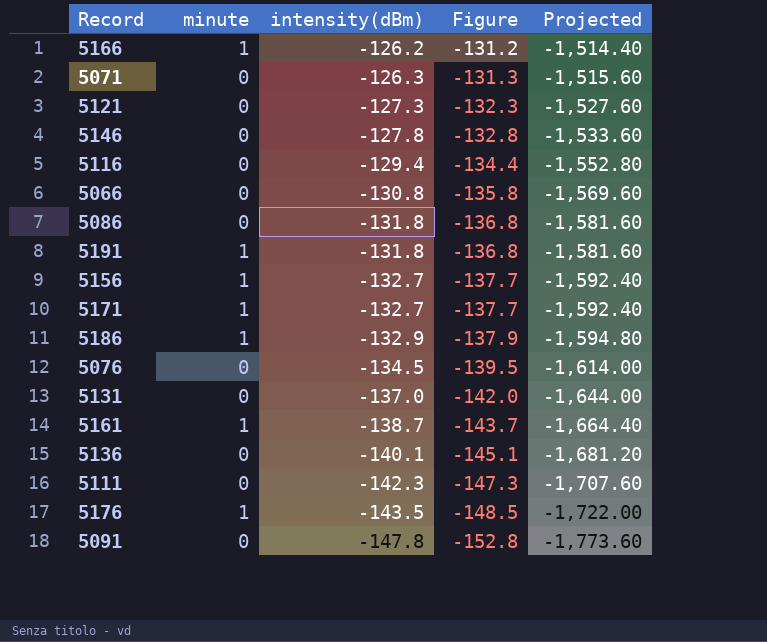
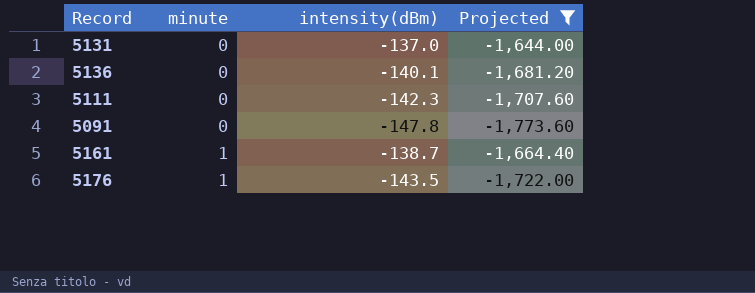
filter: none -> Projected <= -1,644.00
row order: intensity(dBm) descending -> minute ascending
column Figure | formula: [intensity(dBm)] - 5 -> none

